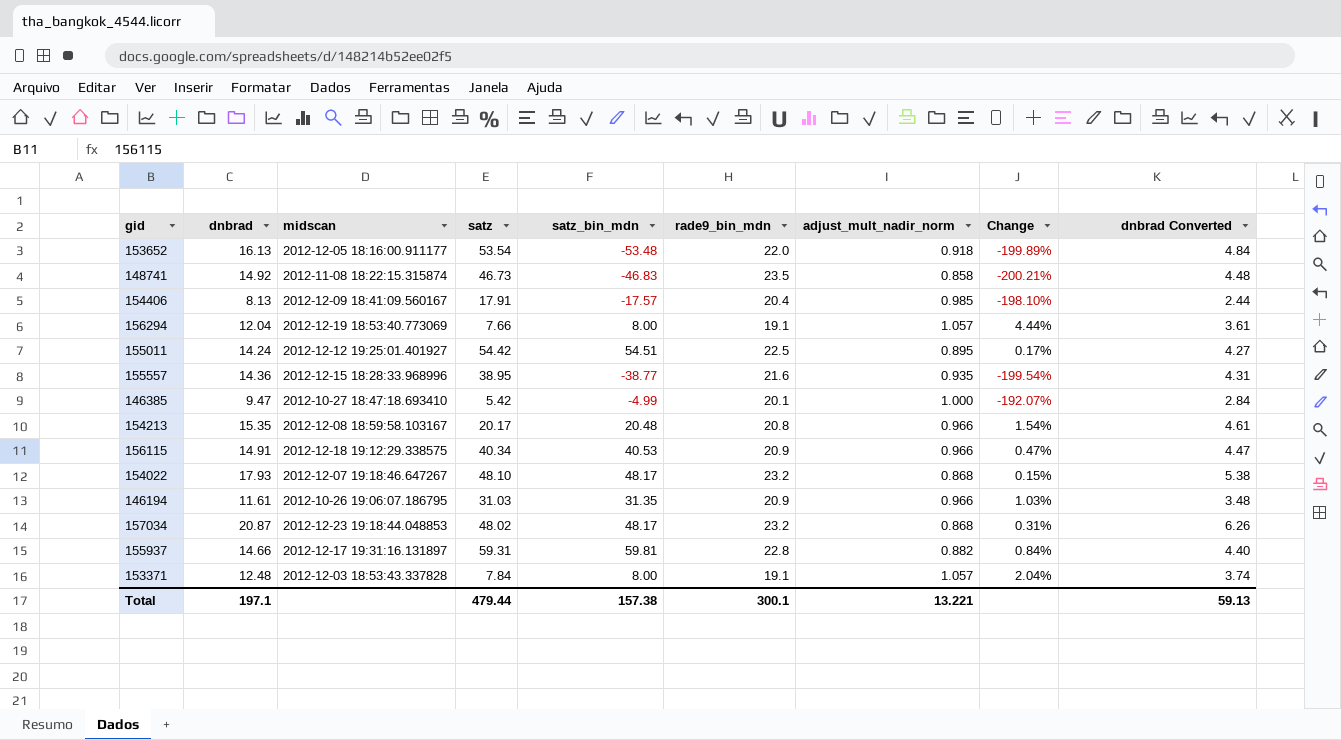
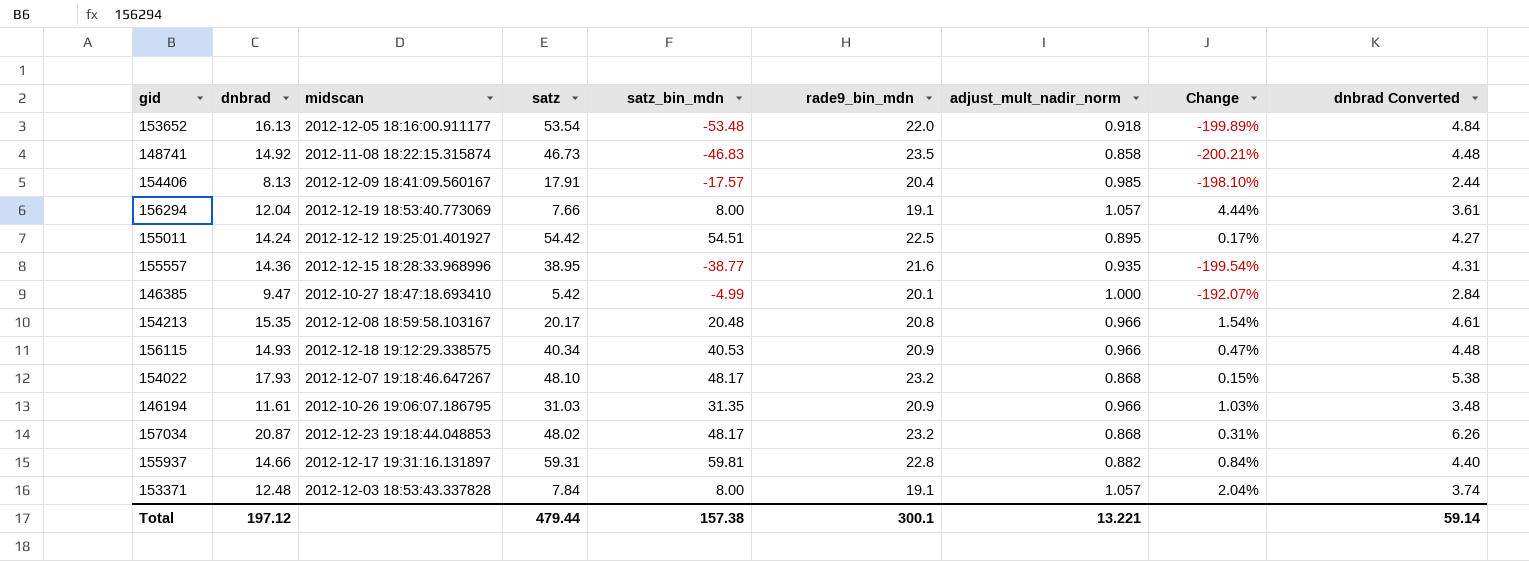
156115 | dnbrad: 14.91 -> 14.93
156115 | dnbrad Converted: 4.47 -> 4.48
Total | dnbrad: 197.1 -> 197.12
Total | dnbrad Converted: 59.13 -> 59.14

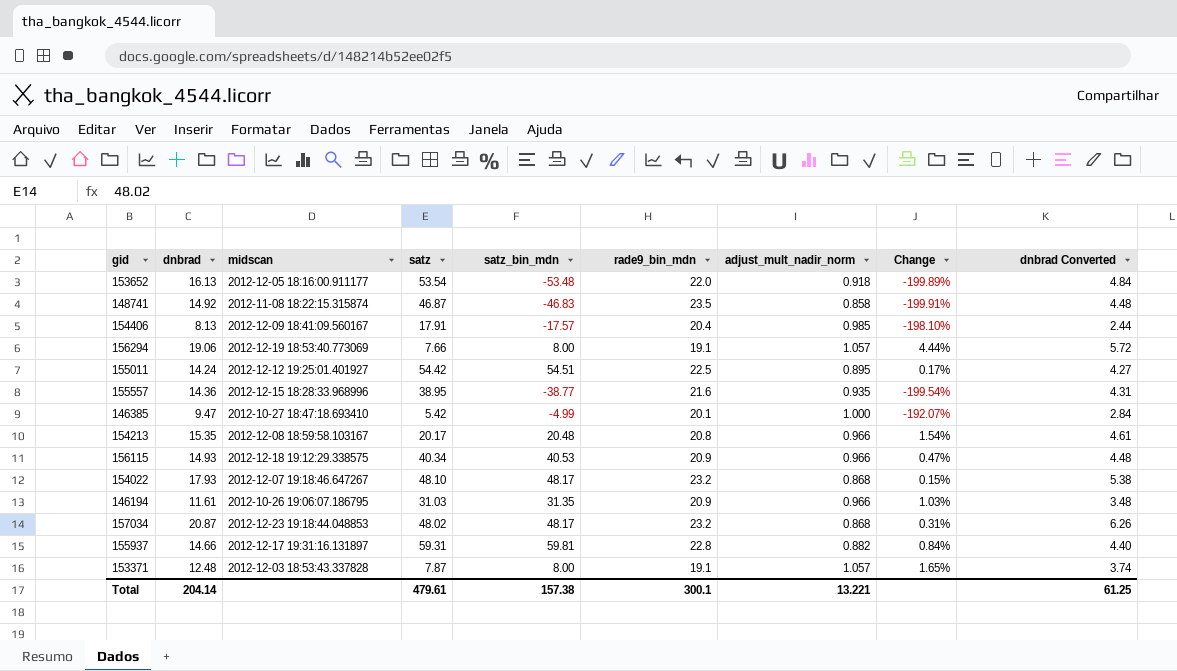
148741 | satz: 46.73 -> 46.87
148741 | Change: -200.21% -> -199.91%
156294 | dnbrad: 12.04 -> 19.06
156294 | dnbrad Converted: 3.61 -> 5.72
153371 | satz: 7.84 -> 7.87
153371 | Change: 2.04% -> 1.65%
Total | dnbrad: 197.12 -> 204.14
Total | satz: 479.44 -> 479.61
Total | dnbrad Converted: 59.14 -> 61.25

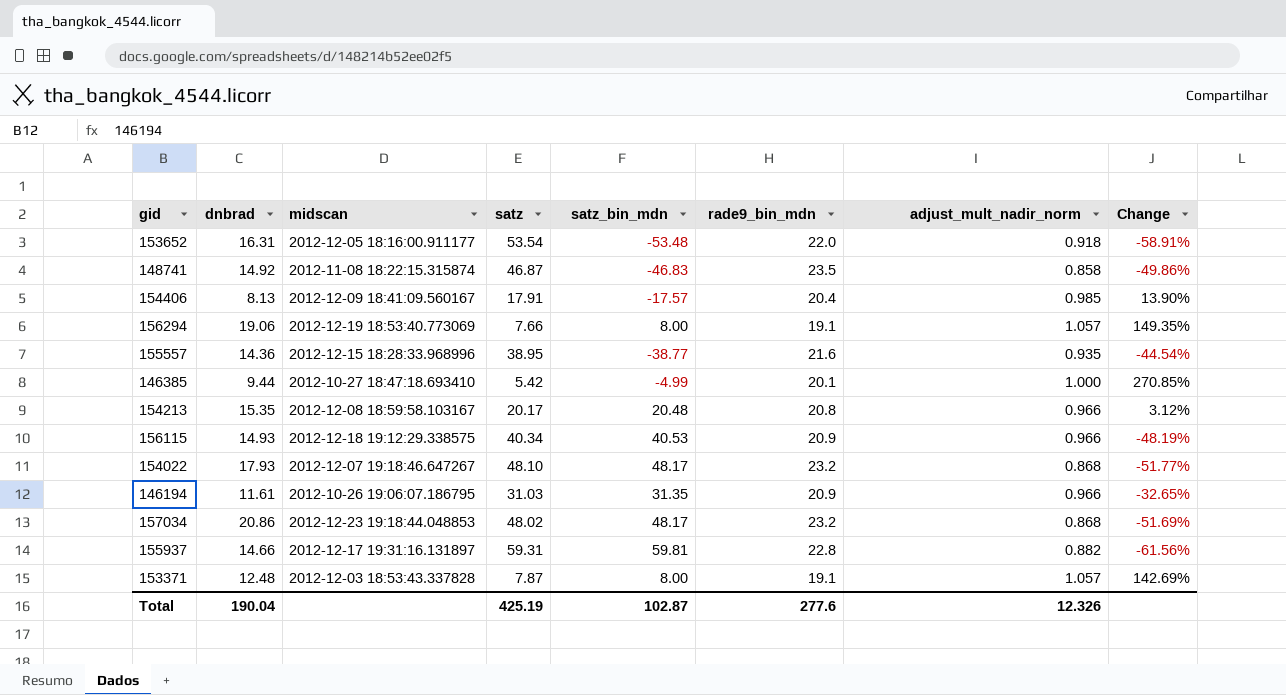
column dnbrad Converted | formula: [dnbrad] * 0.3 -> none
column Change | formula: ([satz_bin_mdn] - [satz]) / [satz] -> ([rade9_bin_mdn] - [satz]) / [satz]
row 155011: 14.24 | 2012-12-12 19:25:01.401927 | 54.42 | 54.51 | 22.5 | 0.895 | 0.17% | 4.27 -> none
153652 | dnbrad: 16.13 -> 16.31
146385 | dnbrad: 9.47 -> 9.44
157034 | dnbrad: 20.87 -> 20.86
Total | dnbrad: 204.14 -> 190.04
Total | satz: 479.61 -> 425.19
Total | satz_bin_mdn: 157.38 -> 102.87
Total | rade9_bin_mdn: 300.1 -> 277.6
Total | adjust_mult_nadir_norm: 13.221 -> 12.326

